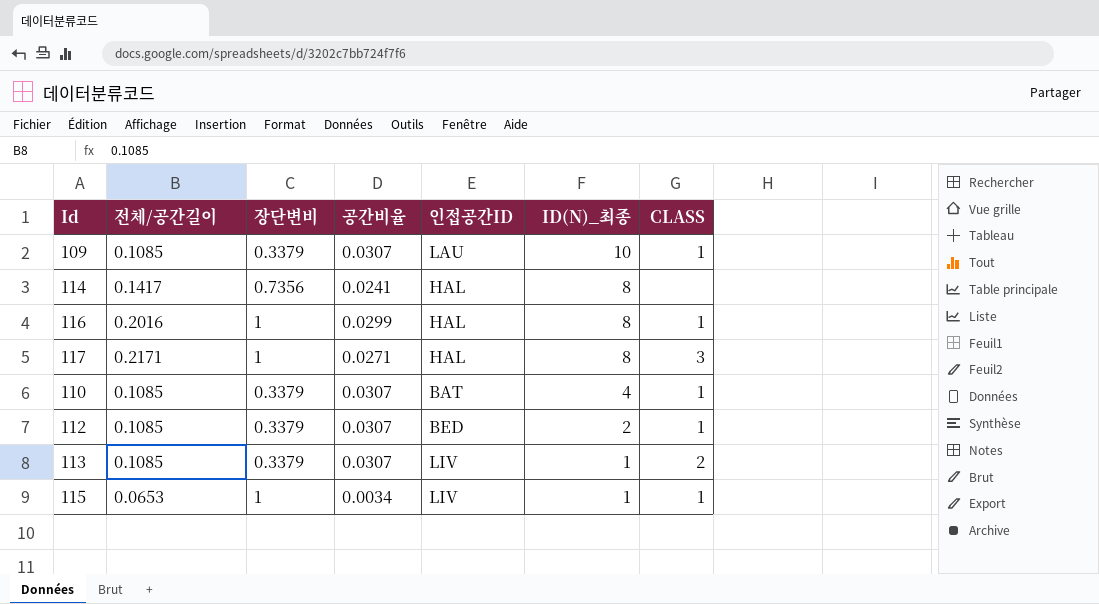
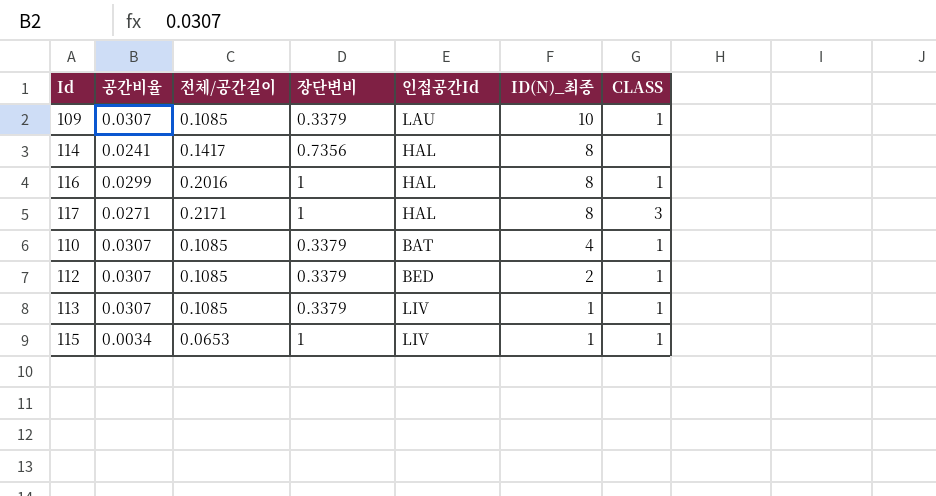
column 공간비율 | position: 4 -> 2
column name: 인접공간ID -> 인접공간Id
113 | CLASS: 2 -> 1

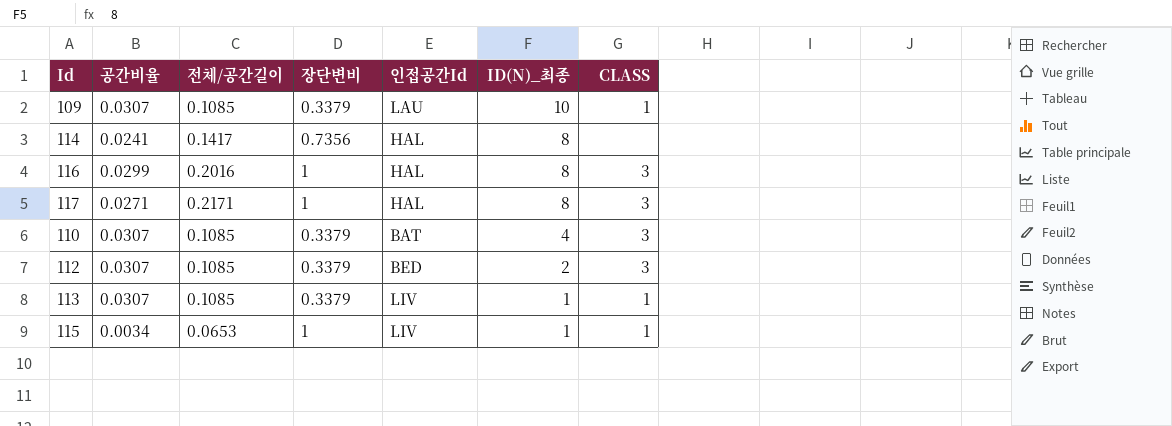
116 | CLASS: 1 -> 3
110 | CLASS: 1 -> 3
112 | CLASS: 1 -> 3

